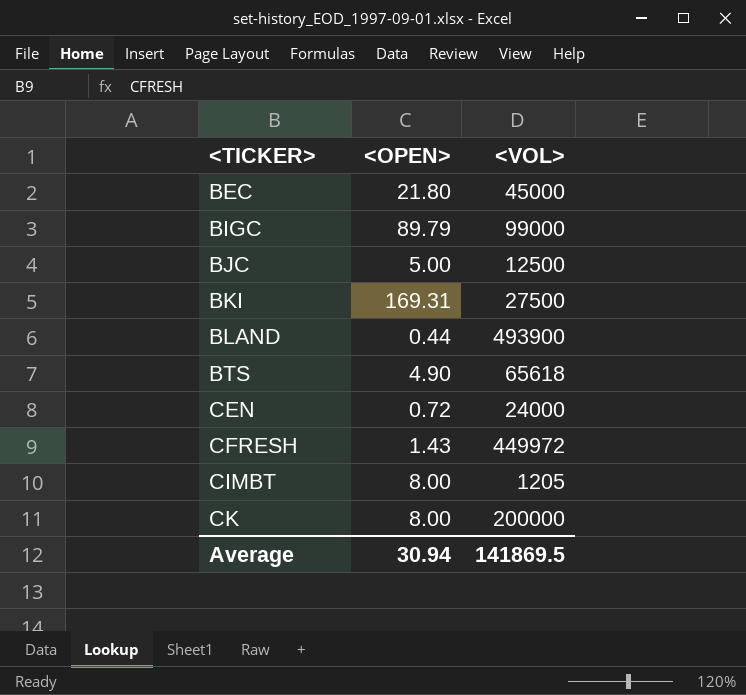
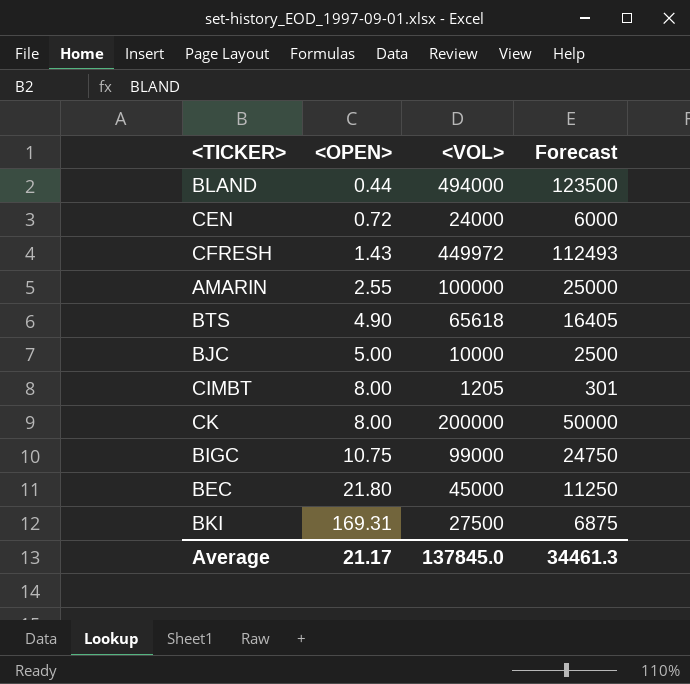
row order: <TICKER> ascending -> <OPEN> ascending
column Forecast | formula: none -> [<VOL>] * 0.25
BLAND | <VOL>: 493900 -> 494000
row AMARIN: none -> 2.55 | 100000 | 25000
BJC | <VOL>: 12500 -> 10000
BIGC | <OPEN>: 89.79 -> 10.75
Average | <OPEN>: 30.94 -> 21.17
Average | <VOL>: 141869.5 -> 137845.0

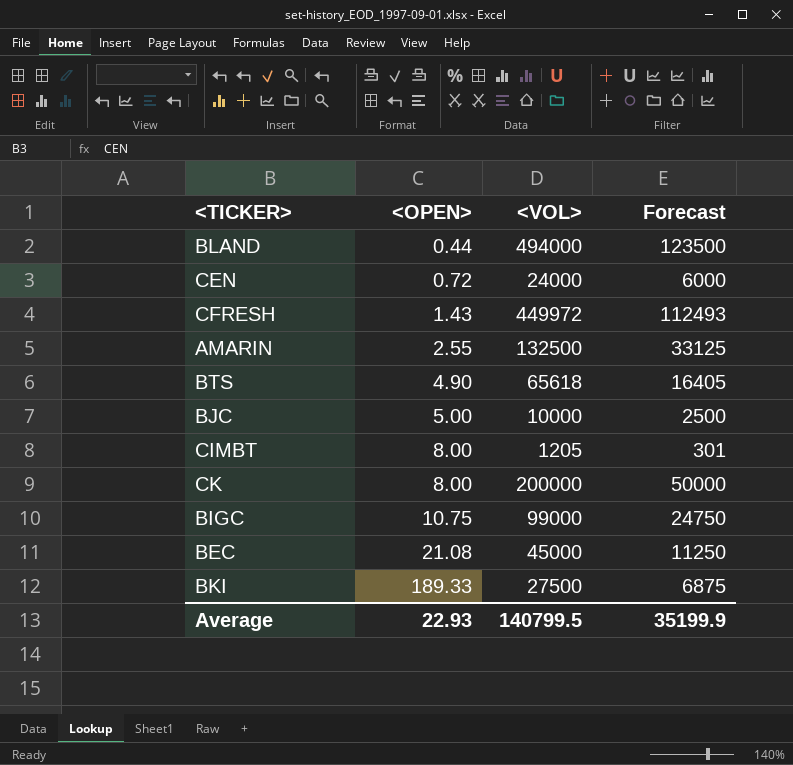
AMARIN | <VOL>: 100000 -> 132500
AMARIN | Forecast: 25000 -> 33125
BEC | <OPEN>: 21.80 -> 21.08
BKI | <OPEN>: 169.31 -> 189.33
Average | <OPEN>: 21.17 -> 22.93
Average | <VOL>: 137845.0 -> 140799.5
Average | Forecast: 34461.3 -> 35199.9

